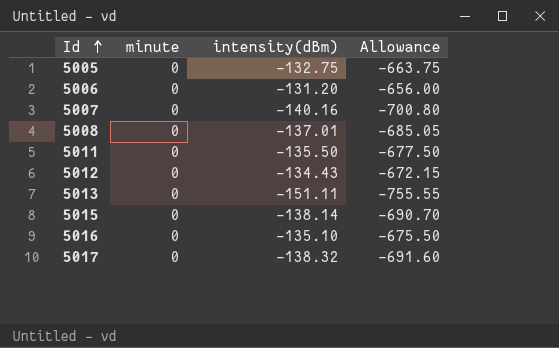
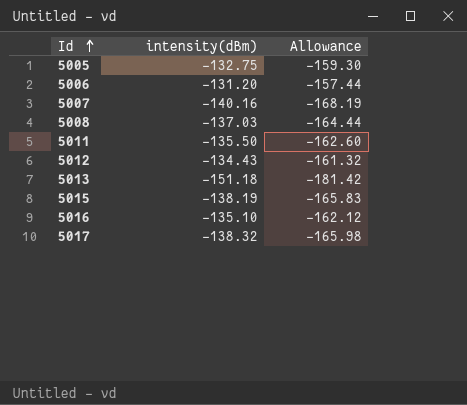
column minute | position: 2 -> none
column Allowance | formula: [intensity(dBm)] * 5 -> [intensity(dBm)] * 1.2
5008 | intensity(dBm): -137.01 -> -137.03
5013 | intensity(dBm): -151.11 -> -151.18
5015 | intensity(dBm): -138.14 -> -138.19

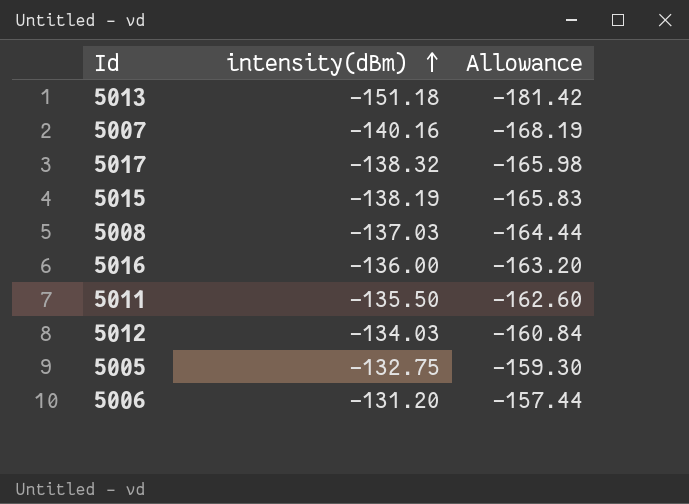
row order: Id ascending -> intensity(dBm) ascending
5016 | intensity(dBm): -135.10 -> -136.00
5016 | Allowance: -162.12 -> -163.20
5012 | intensity(dBm): -134.43 -> -134.03
5012 | Allowance: -161.32 -> -160.84

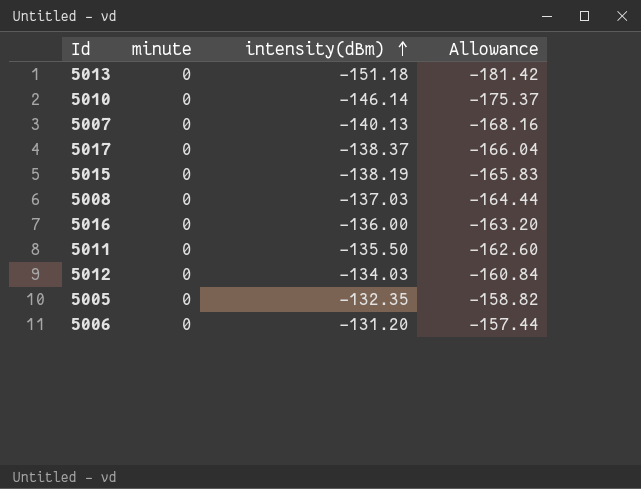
column minute | position: none -> 2
row 5010: none -> 0 | -146.14 | -175.37
5007 | intensity(dBm): -140.16 -> -140.13
5007 | Allowance: -168.19 -> -168.16
5017 | intensity(dBm): -138.32 -> -138.37
5017 | Allowance: -165.98 -> -166.04
5005 | intensity(dBm): -132.75 -> -132.35
5005 | Allowance: -159.30 -> -158.82

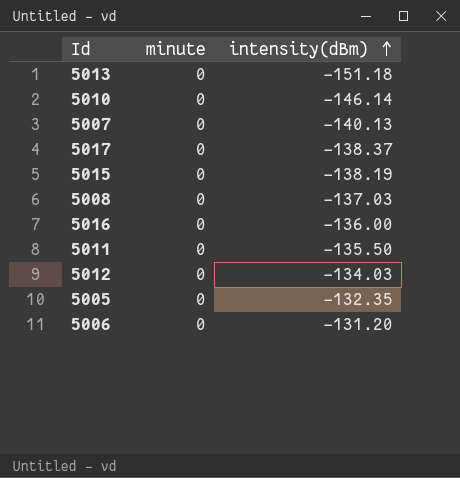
column Allowance | formula: [intensity(dBm)] * 1.2 -> none

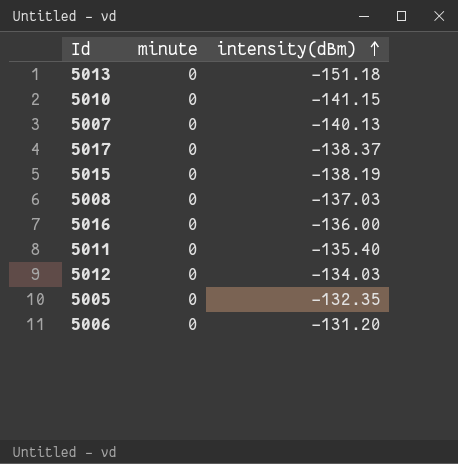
5010 | intensity(dBm): -146.14 -> -141.15
5011 | intensity(dBm): -135.50 -> -135.40

